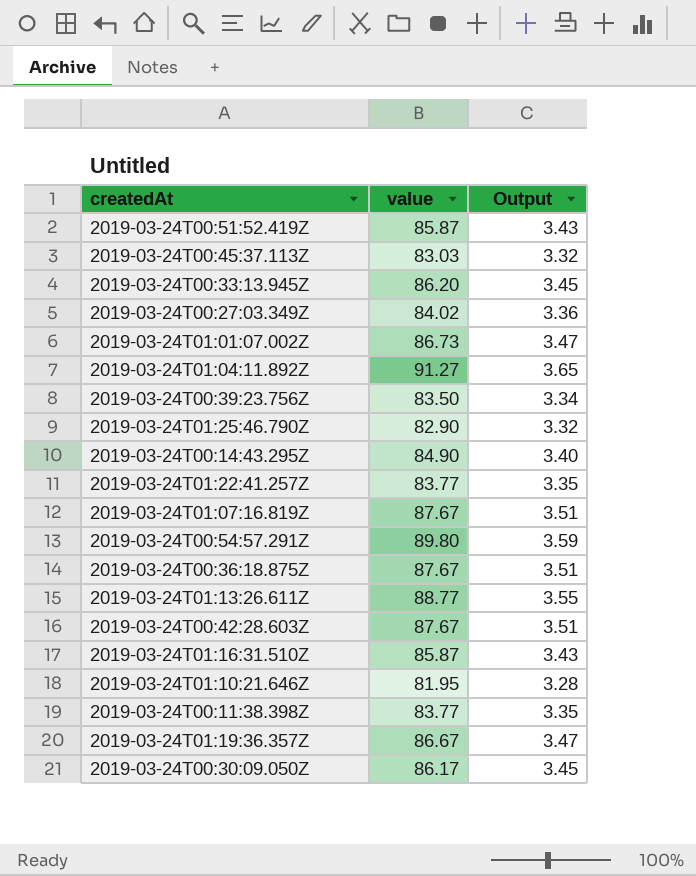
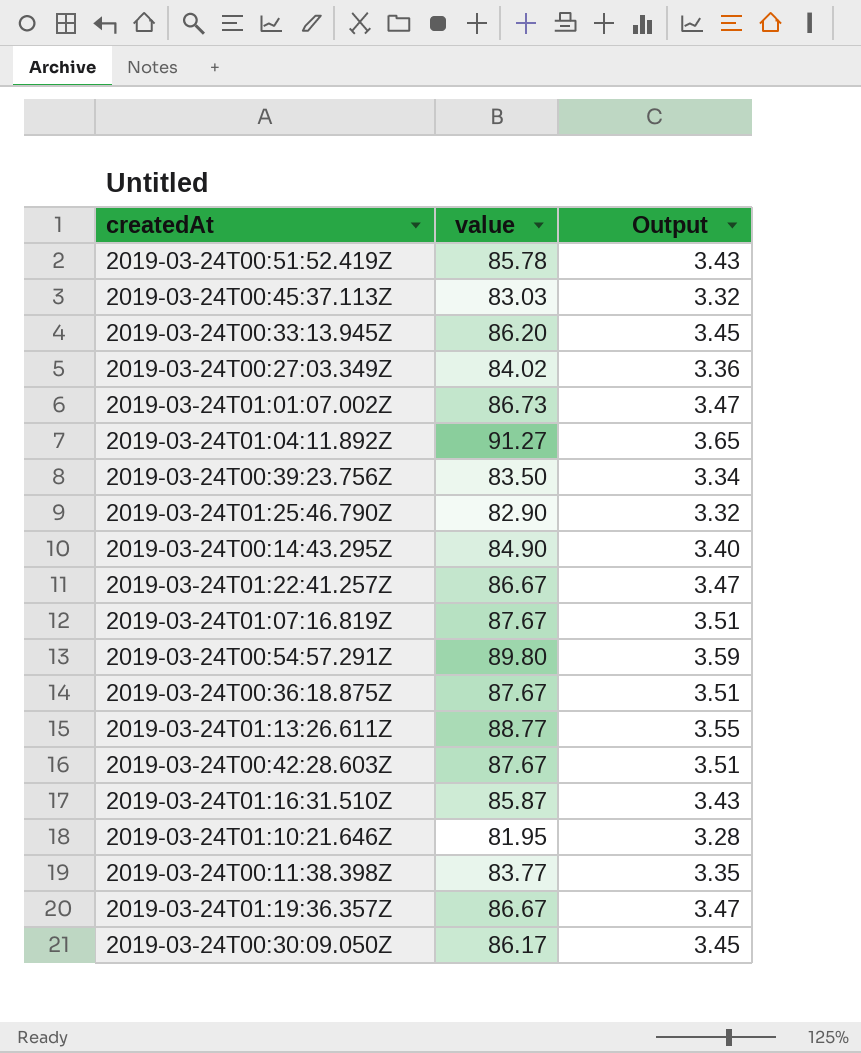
2019-03-24T00:51:52.419Z | value: 85.87 -> 85.78
2019-03-24T01:22:41.257Z | value: 83.77 -> 86.67
2019-03-24T01:22:41.257Z | Output: 3.35 -> 3.47

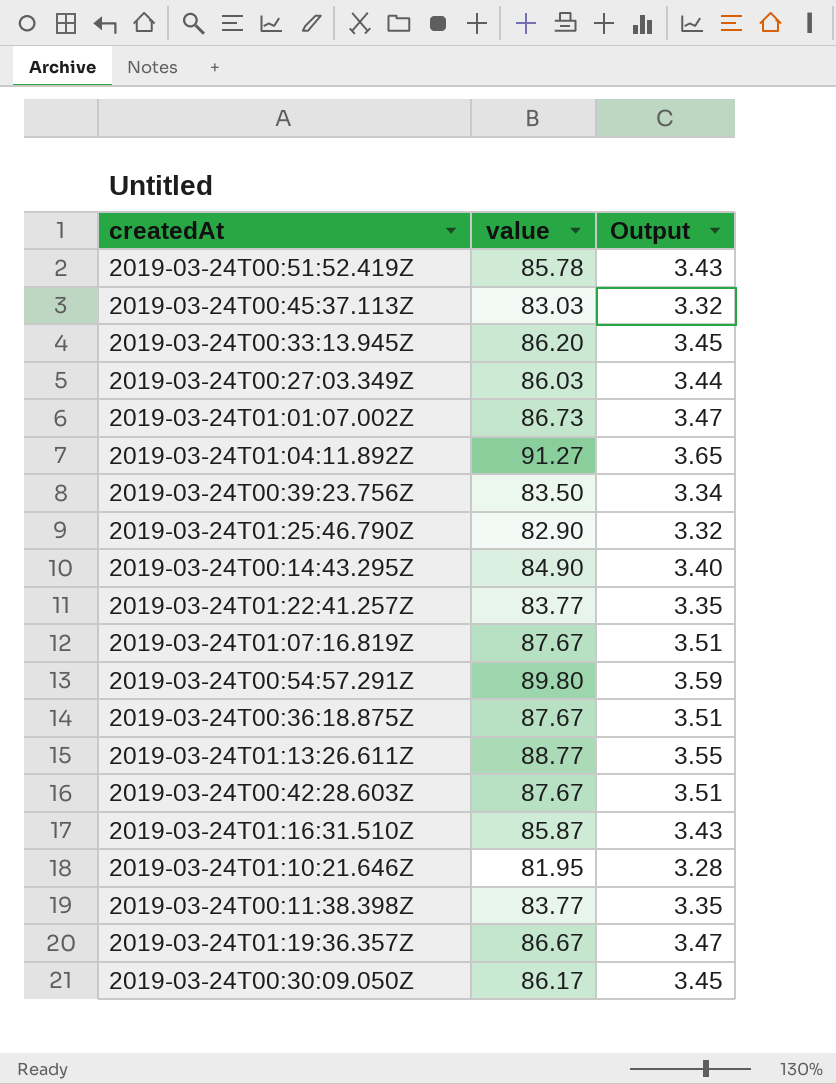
2019-03-24T00:27:03.349Z | value: 84.02 -> 86.03
2019-03-24T00:27:03.349Z | Output: 3.36 -> 3.44
2019-03-24T01:22:41.257Z | value: 86.67 -> 83.77
2019-03-24T01:22:41.257Z | Output: 3.47 -> 3.35

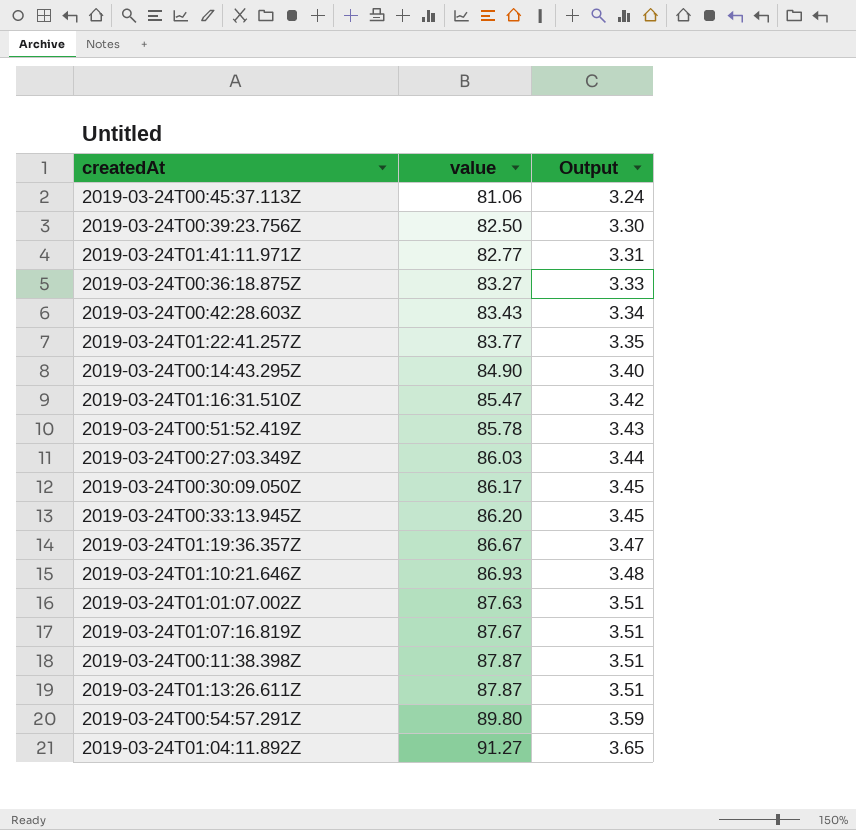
row order: none -> value ascending
row 2019-03-24T01:25:46.790Z: 82.90 | 3.32 -> none
2019-03-24T00:45:37.113Z | value: 83.03 -> 81.06
2019-03-24T00:45:37.113Z | Output: 3.32 -> 3.24
2019-03-24T00:39:23.756Z | value: 83.50 -> 82.50
2019-03-24T00:39:23.756Z | Output: 3.34 -> 3.30
row 2019-03-24T01:41:11.971Z: none -> 82.77 | 3.31
2019-03-24T00:36:18.875Z | value: 87.67 -> 83.27
2019-03-24T00:36:18.875Z | Output: 3.51 -> 3.33
2019-03-24T00:42:28.603Z | value: 87.67 -> 83.43
2019-03-24T00:42:28.603Z | Output: 3.51 -> 3.34
2019-03-24T01:16:31.510Z | value: 85.87 -> 85.47
2019-03-24T01:16:31.510Z | Output: 3.43 -> 3.42
2019-03-24T01:10:21.646Z | value: 81.95 -> 86.93
2019-03-24T01:10:21.646Z | Output: 3.28 -> 3.48
2019-03-24T01:01:07.002Z | value: 86.73 -> 87.63
2019-03-24T01:01:07.002Z | Output: 3.47 -> 3.51
2019-03-24T00:11:38.398Z | value: 83.77 -> 87.87
2019-03-24T00:11:38.398Z | Output: 3.35 -> 3.51
2019-03-24T01:13:26.611Z | value: 88.77 -> 87.87
2019-03-24T01:13:26.611Z | Output: 3.55 -> 3.51

